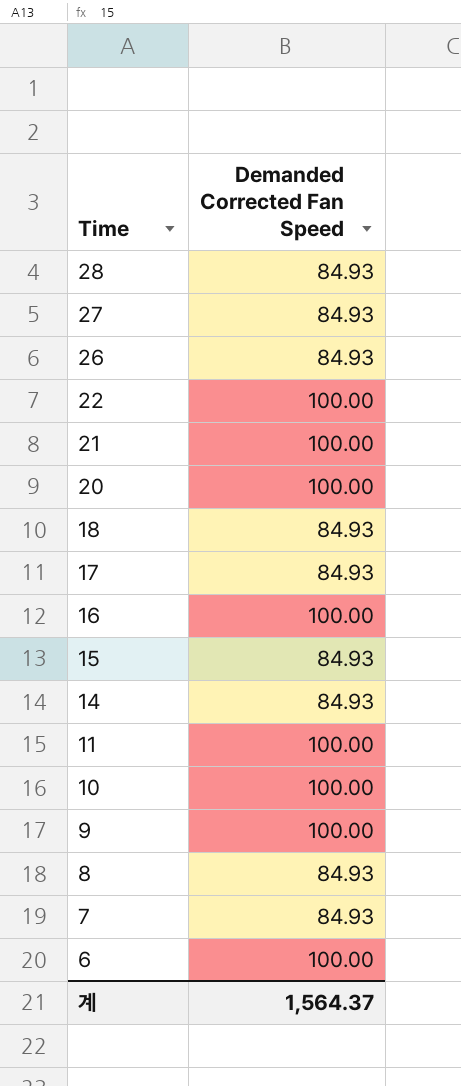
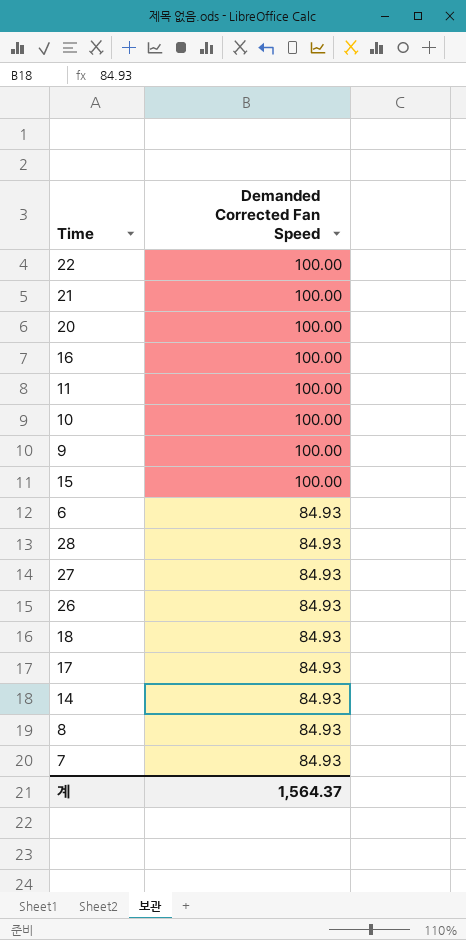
row order: Time descending -> Demanded Corrected Fan Speed descending
15 | Demanded Corrected Fan Speed: 84.93 -> 100.00
6 | Demanded Corrected Fan Speed: 100.00 -> 84.93

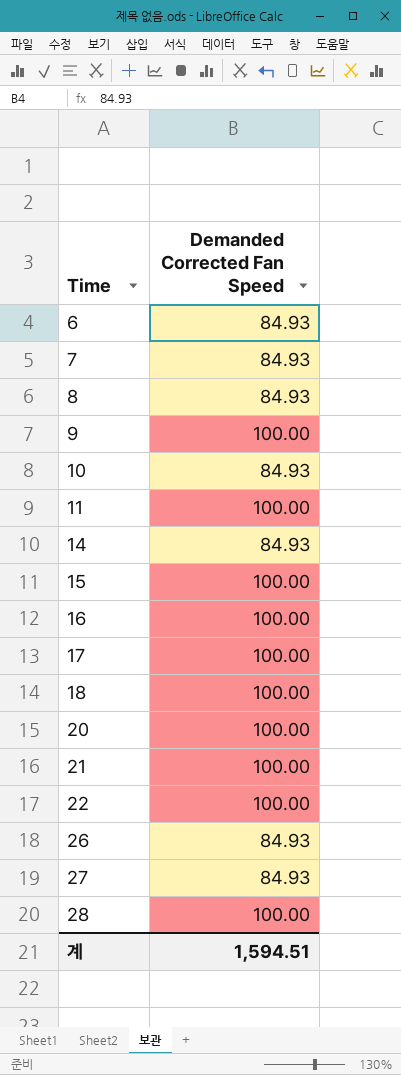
row order: Demanded Corrected Fan Speed descending -> Time ascending
10 | Demanded Corrected Fan Speed: 100.00 -> 84.93
17 | Demanded Corrected Fan Speed: 84.93 -> 100.00
18 | Demanded Corrected Fan Speed: 84.93 -> 100.00
28 | Demanded Corrected Fan Speed: 84.93 -> 100.00
계 | Demanded Corrected Fan Speed: 1,564.37 -> 1,594.51

